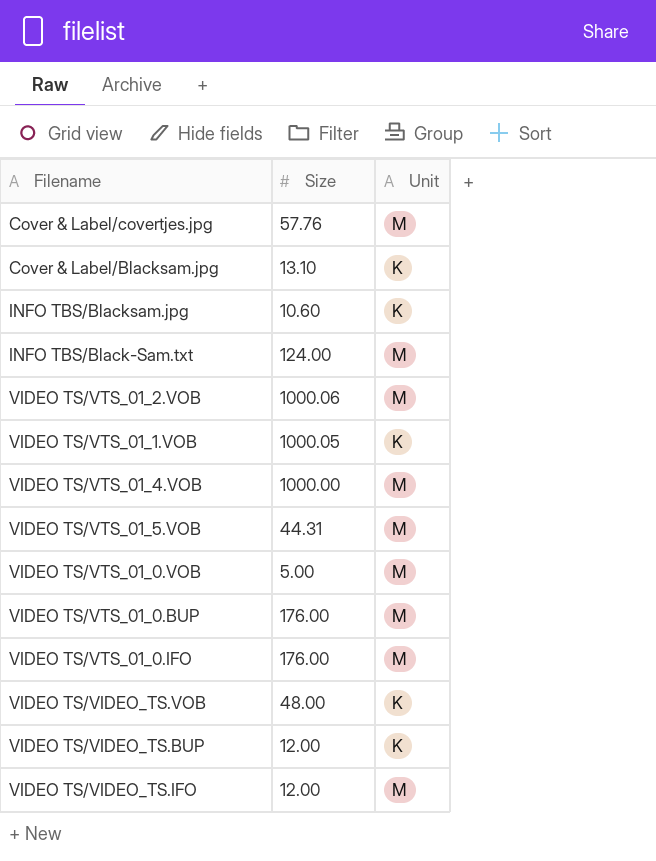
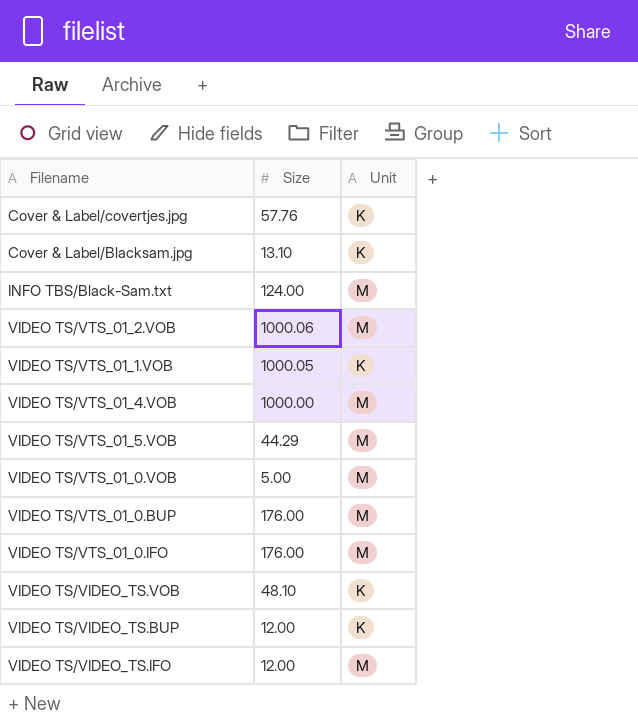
row INFO TBS/Blacksam.jpg: 10.60 | K -> none
Cover & Label/covertjes.jpg | Unit: M -> K
VIDEO TS/VTS_01_5.VOB | Size: 44.31 -> 44.29
VIDEO TS/VIDEO_TS.VOB | Size: 48.00 -> 48.10

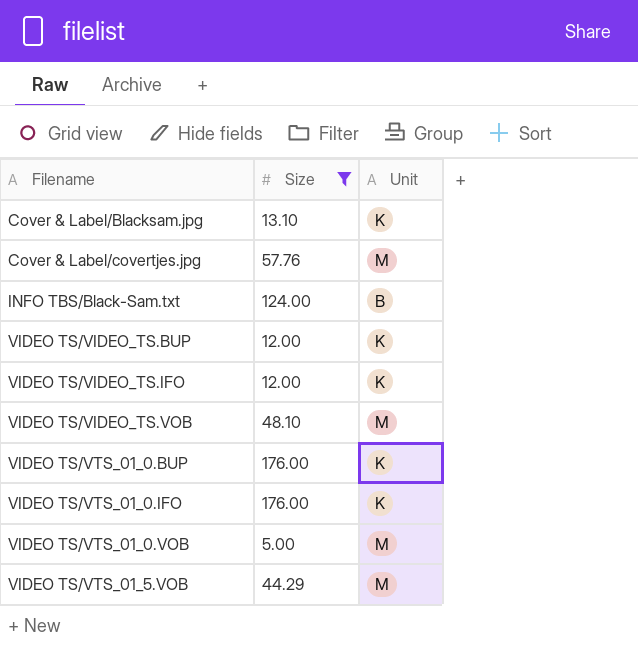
filter: none -> Size <= 176.00
row order: none -> Filename ascending
Cover & Label/covertjes.jpg | Unit: K -> M
INFO TBS/Black-Sam.txt | Unit: M -> B
VIDEO TS/VIDEO_TS.IFO | Unit: M -> K
VIDEO TS/VIDEO_TS.VOB | Unit: K -> M
VIDEO TS/VTS_01_0.BUP | Unit: M -> K
VIDEO TS/VTS_01_0.IFO | Unit: M -> K

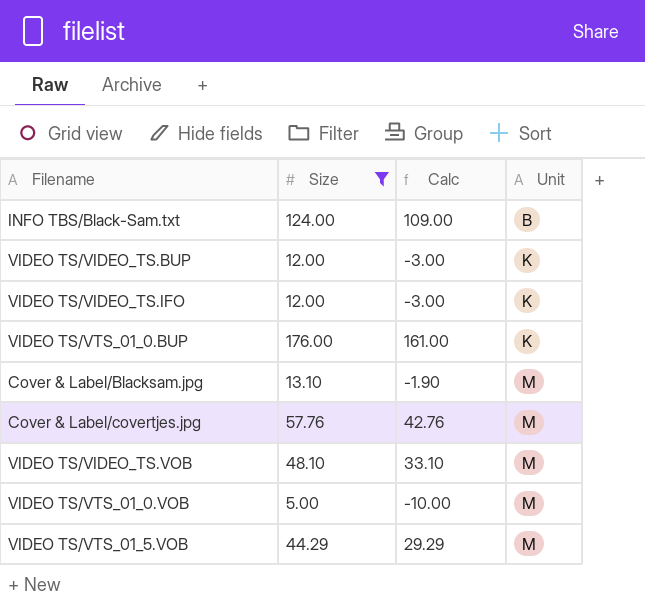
row order: Filename ascending -> Unit ascending
column Calc | formula: none -> [Size] - 15
row VIDEO TS/VTS_01_0.IFO: 176.00 | K -> none
Cover & Label/Blacksam.jpg | Unit: K -> M

